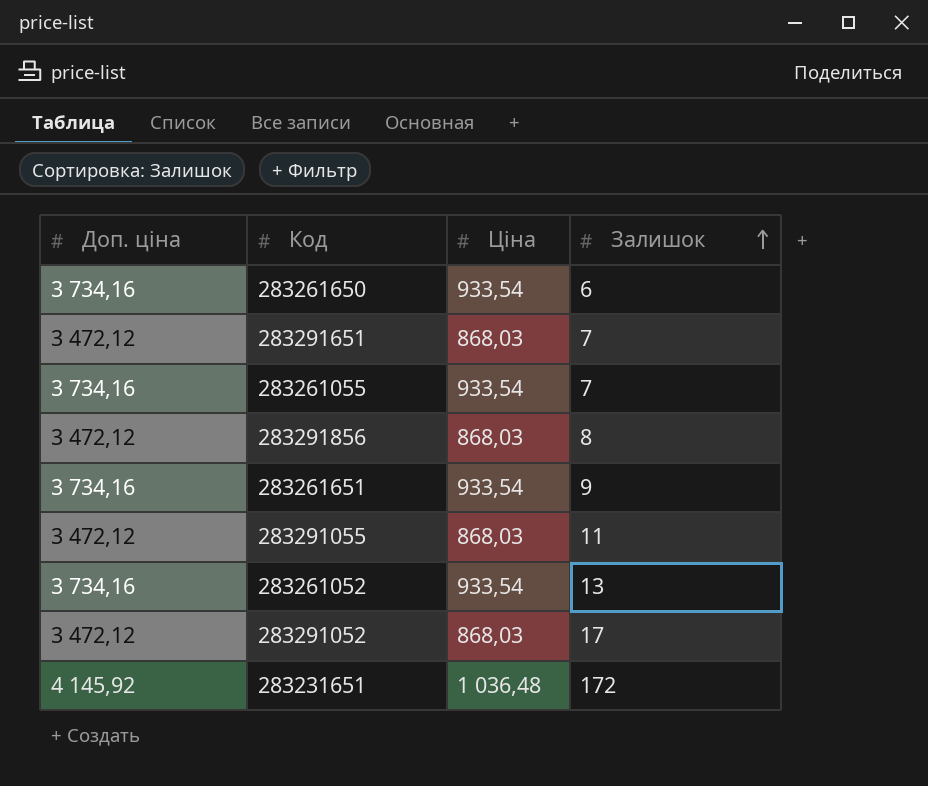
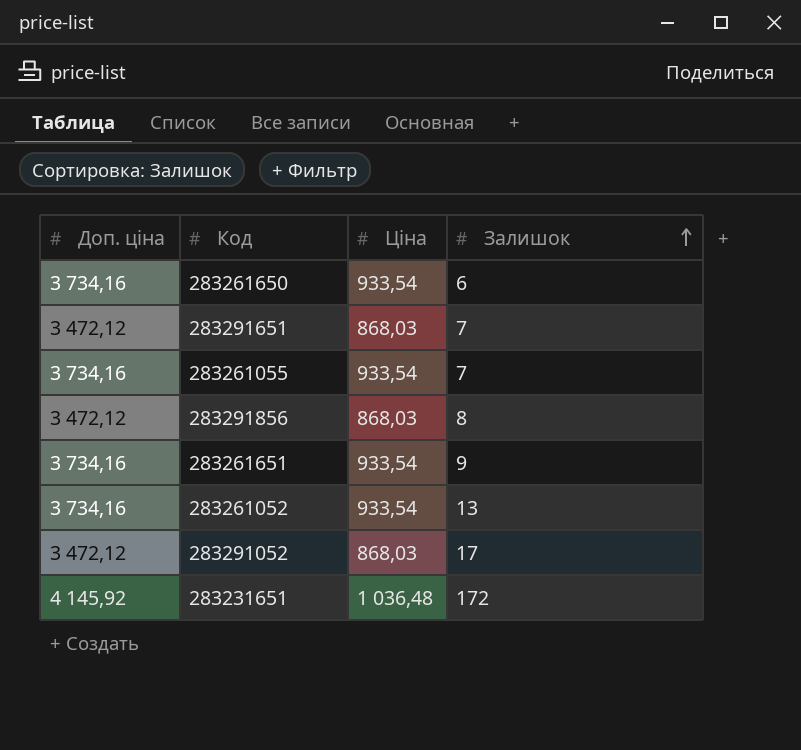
row 283291055: 3 472,12 | 868,03 | 11 -> none

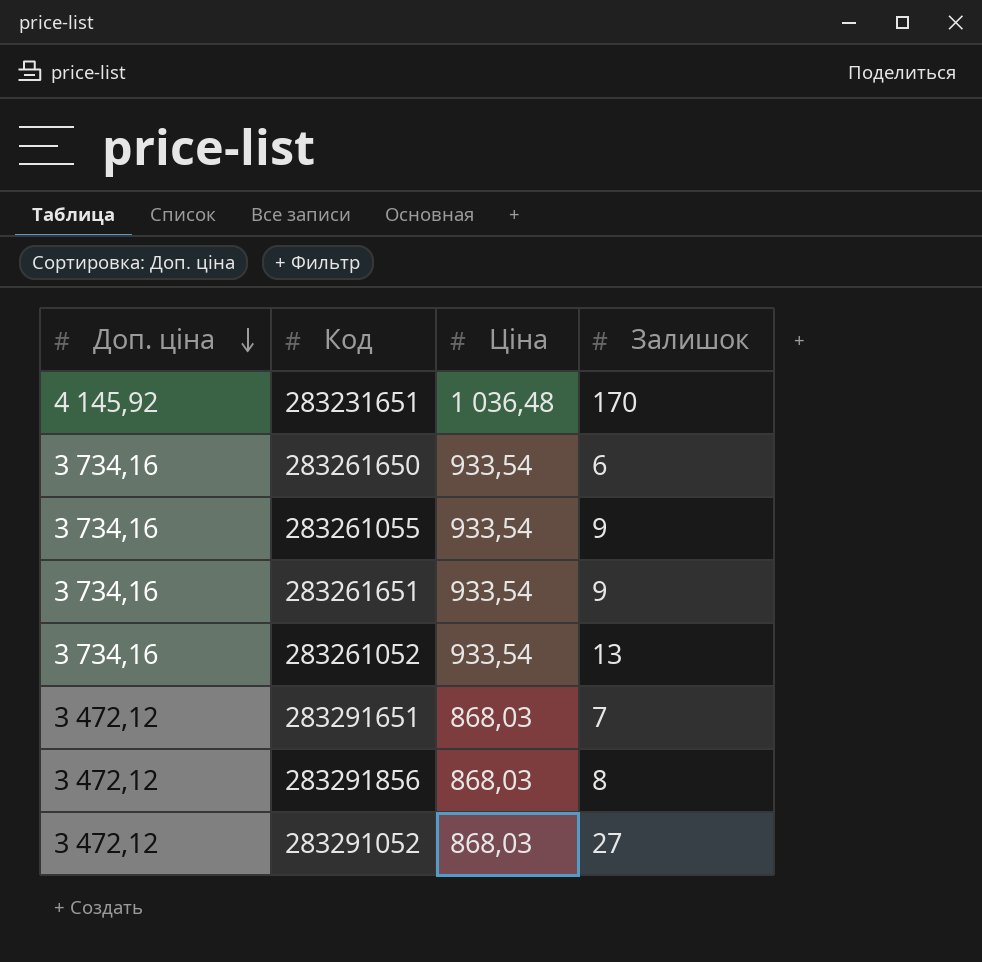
row order: Залишок ascending -> Доп. ціна descending
283231651 | Залишок: 172 -> 170
283261055 | Залишок: 7 -> 9
283291052 | Залишок: 17 -> 27

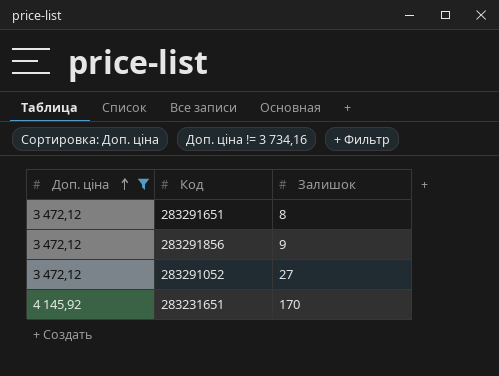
filter: none -> Доп. ціна != 3 734,16
row order: Доп. ціна descending -> Доп. ціна ascending
column Ціна | position: 3 -> none
283291651 | Залишок: 7 -> 8
283291856 | Залишок: 8 -> 9

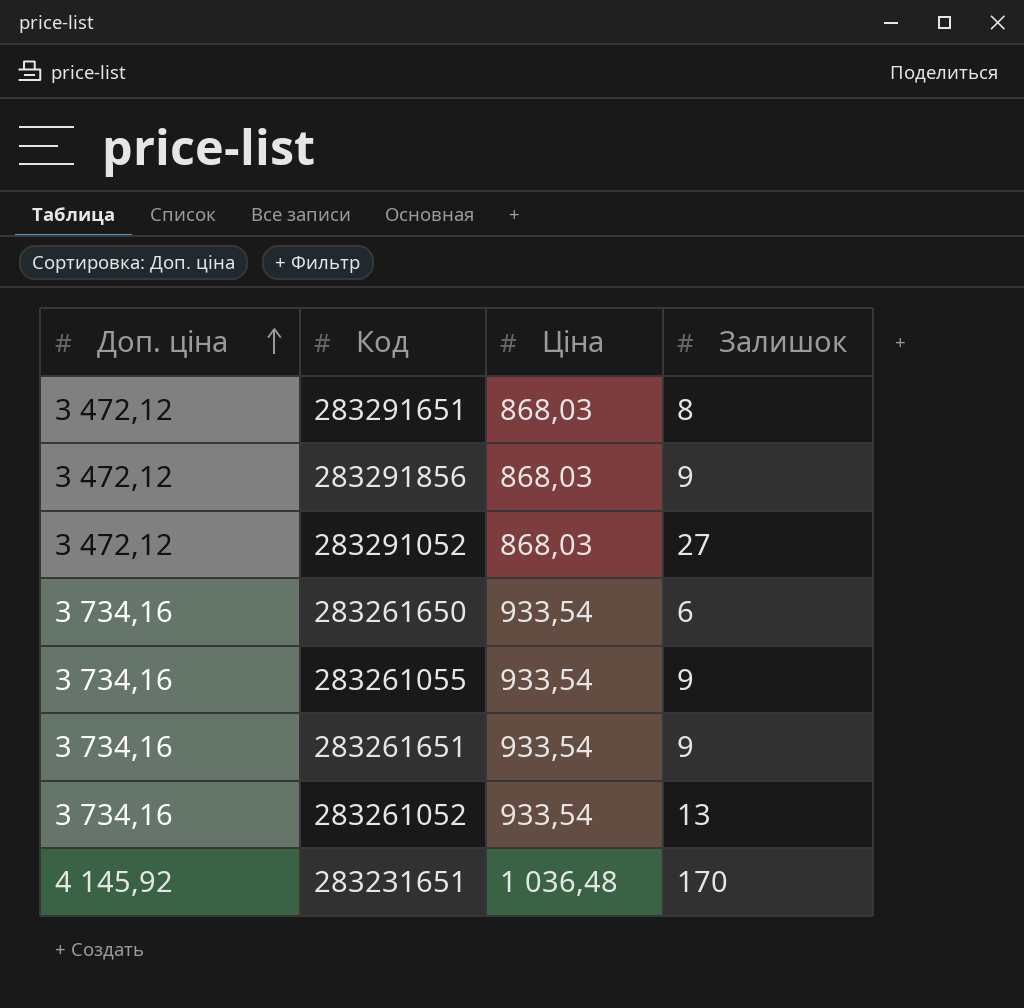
filter: Доп. ціна != 3 734,16 -> none
column Ціна | position: none -> 3

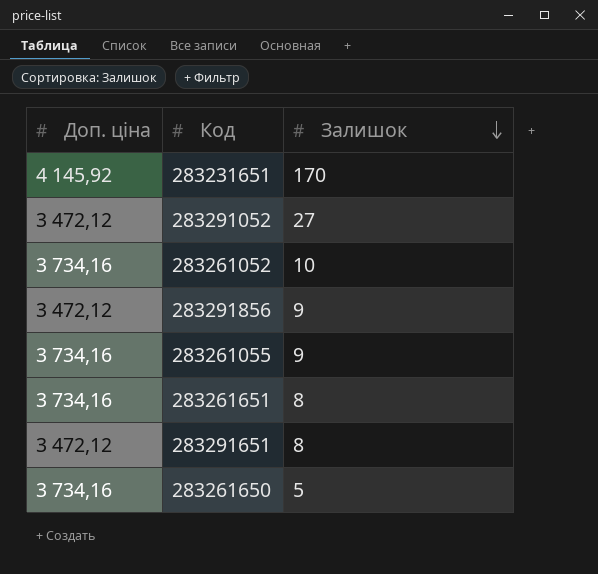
row order: Доп. ціна ascending -> Залишок descending
column Ціна | position: 3 -> none
283261052 | Залишок: 13 -> 10
283261651 | Залишок: 9 -> 8
283261650 | Залишок: 6 -> 5

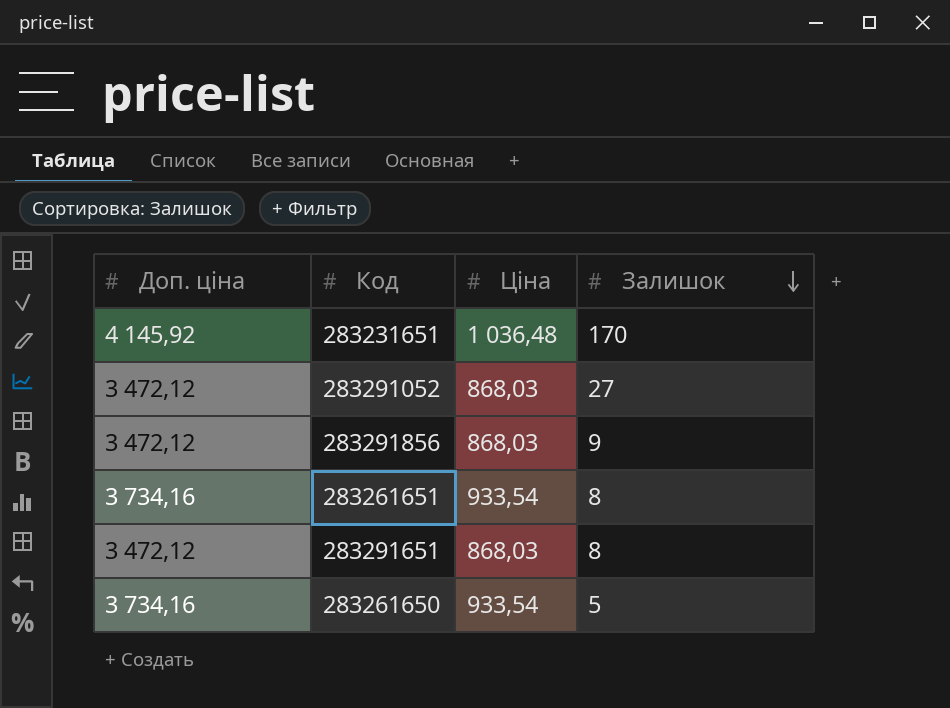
column Ціна | position: none -> 3
row 283261052: 3 734,16 | 10 -> none
row 283261055: 3 734,16 | 9 -> none

